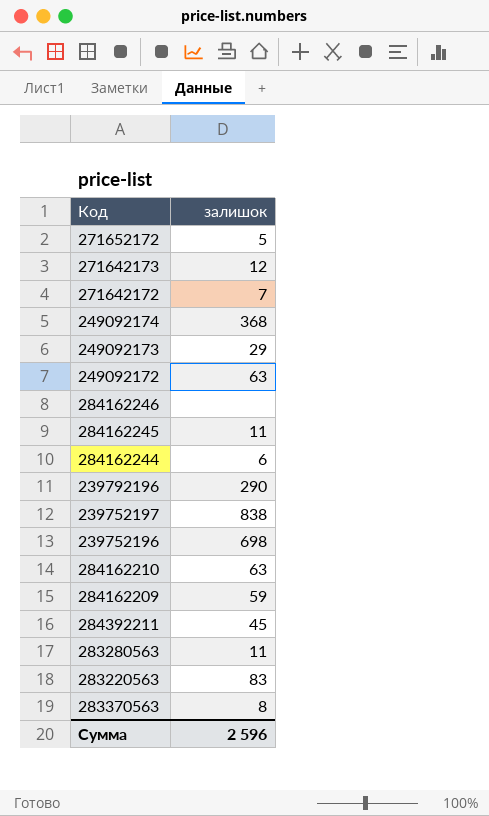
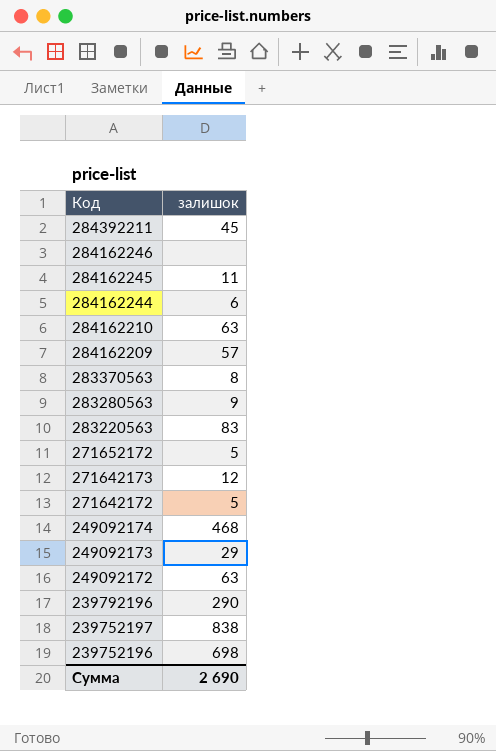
row order: none -> Код descending
284162209 | залишок: 59 -> 57
283280563 | залишок: 11 -> 9
271642172 | залишок: 7 -> 5
249092174 | залишок: 368 -> 468
Сумма | залишок: 2 596 -> 2 690

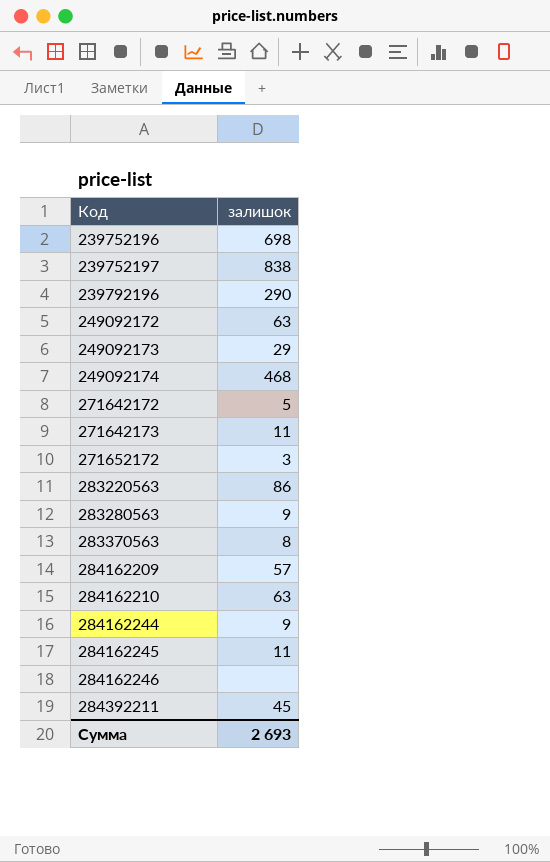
row order: Код descending -> Код ascending
271642173 | залишок: 12 -> 11
271652172 | залишок: 5 -> 3
283220563 | залишок: 83 -> 86
284162244 | залишок: 6 -> 9
Сумма | залишок: 2 690 -> 2 693

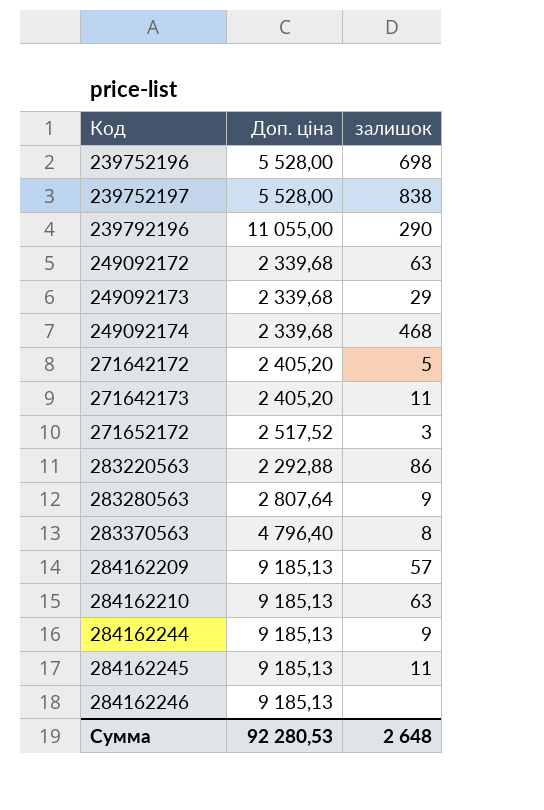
column Доп. ціна | position: none -> 2
row 284392211: 45 -> none
Сумма | залишок: 2 693 -> 2 648

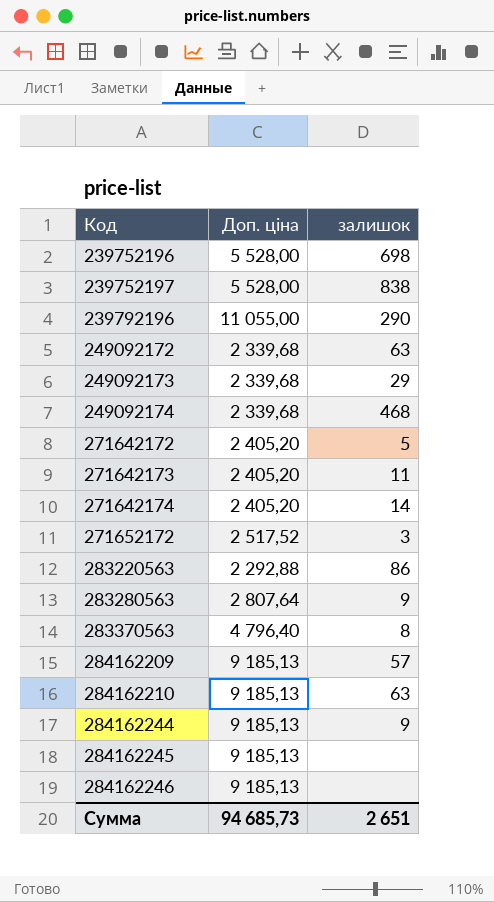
row 271642174: none -> 2 405,20 | 14
284162245 | залишок: 11 -> none
Сумма | Доп. ціна: 92 280,53 -> 94 685,73
Сумма | залишок: 2 648 -> 2 651

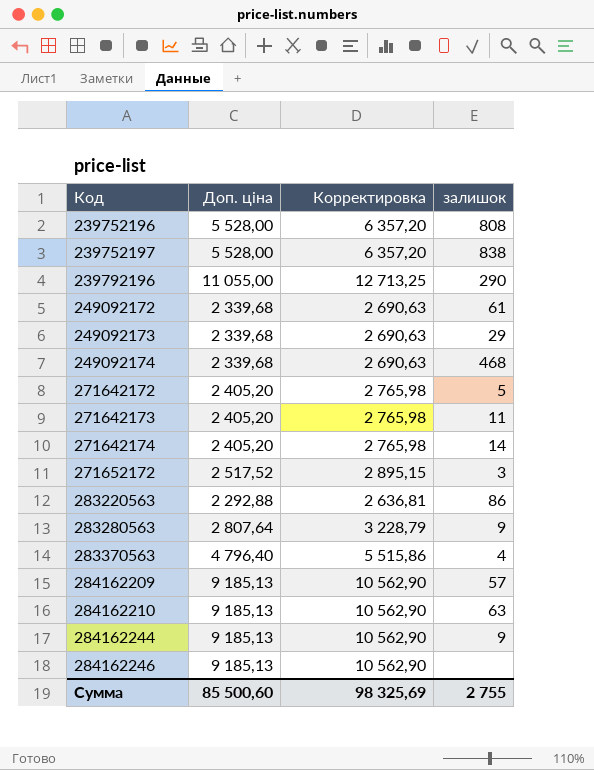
column Корректировка | formula: none -> [Доп. ціна] * 1,15
row 284162245: 9 185,13 | none -> none
239752196 | залишок: 698 -> 808
249092172 | залишок: 63 -> 61
283370563 | залишок: 8 -> 4
Сумма | Доп. ціна: 94 685,73 -> 85 500,60
Сумма | залишок: 2 651 -> 2 755

